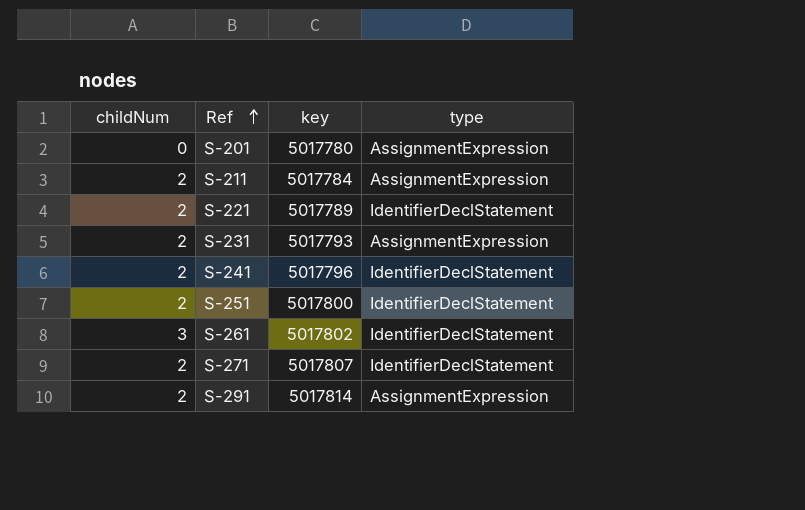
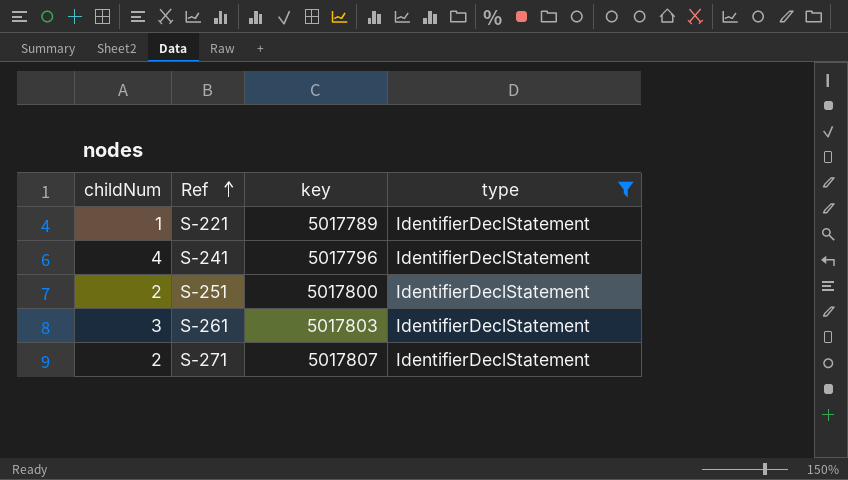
filter: none -> type = IdentifierDeclStatement
S-221 | childNum: 2 -> 1
S-241 | childNum: 2 -> 4
S-261 | key: 5017802 -> 5017803

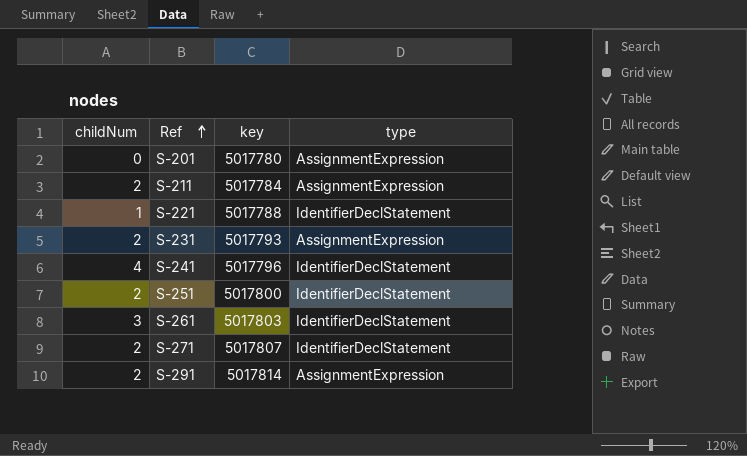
filter: type = IdentifierDeclStatement -> none
S-221 | key: 5017789 -> 5017788

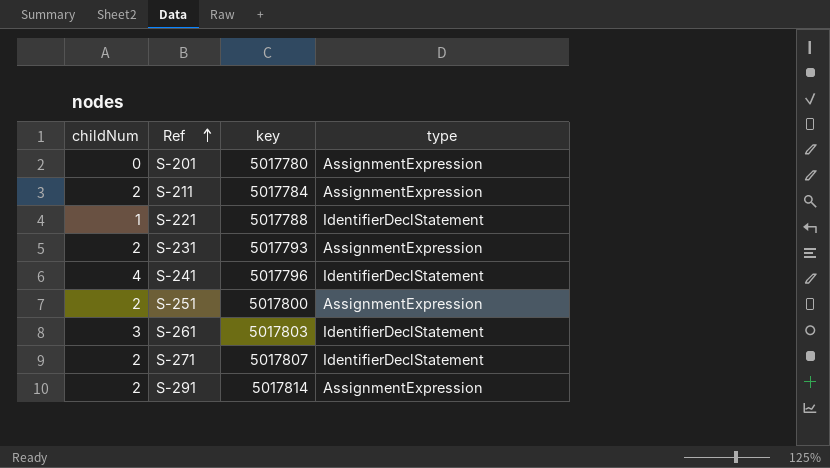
S-251 | type: IdentifierDeclStatement -> AssignmentExpression

